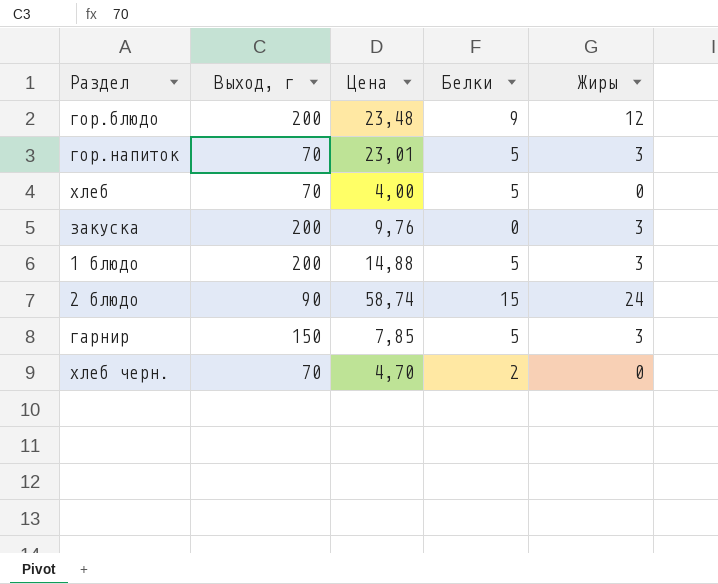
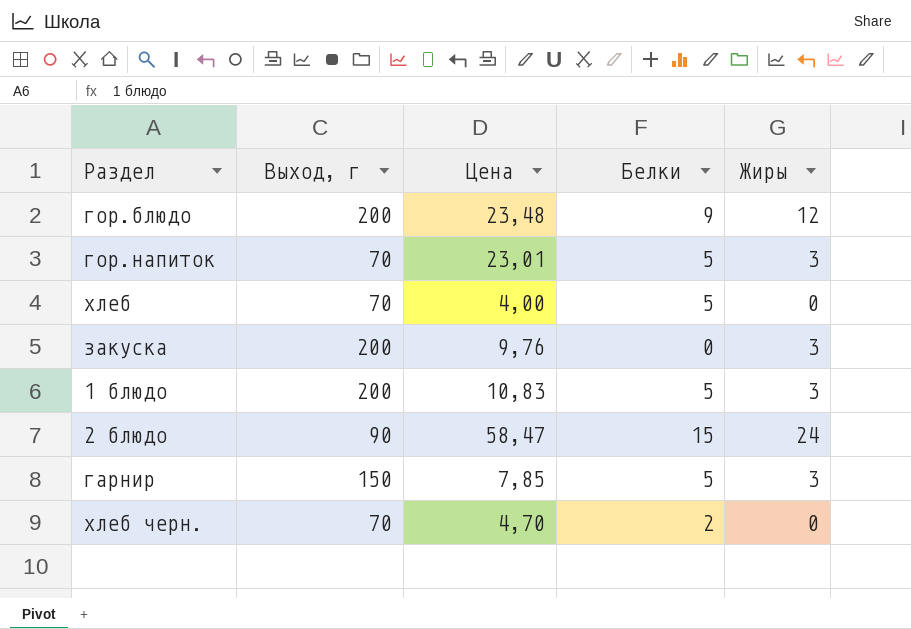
1 блюдо | Цена: 14,88 -> 10,83
2 блюдо | Цена: 58,74 -> 58,47

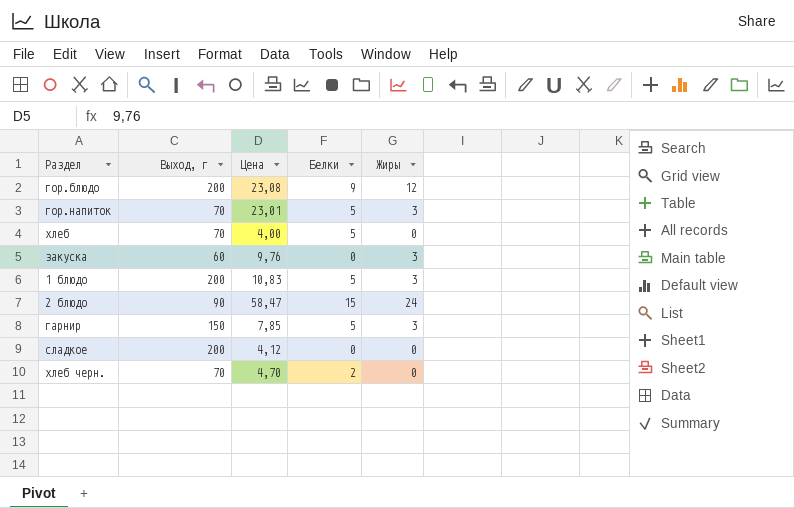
гор.блюдо | Цена: 23,48 -> 23,08
закуска | Выход, г: 200 -> 60
row сладкое: none -> 200 | 4,12 | 0 | 0

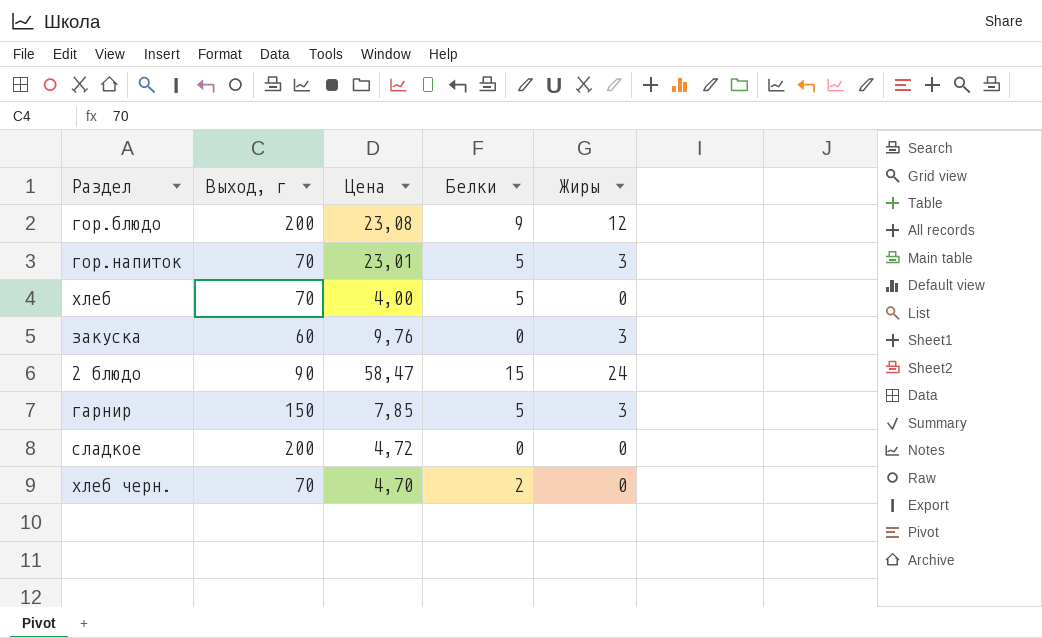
row 1 блюдо: 200 | 10,83 | 5 | 3 -> none
сладкое | Цена: 4,12 -> 4,72

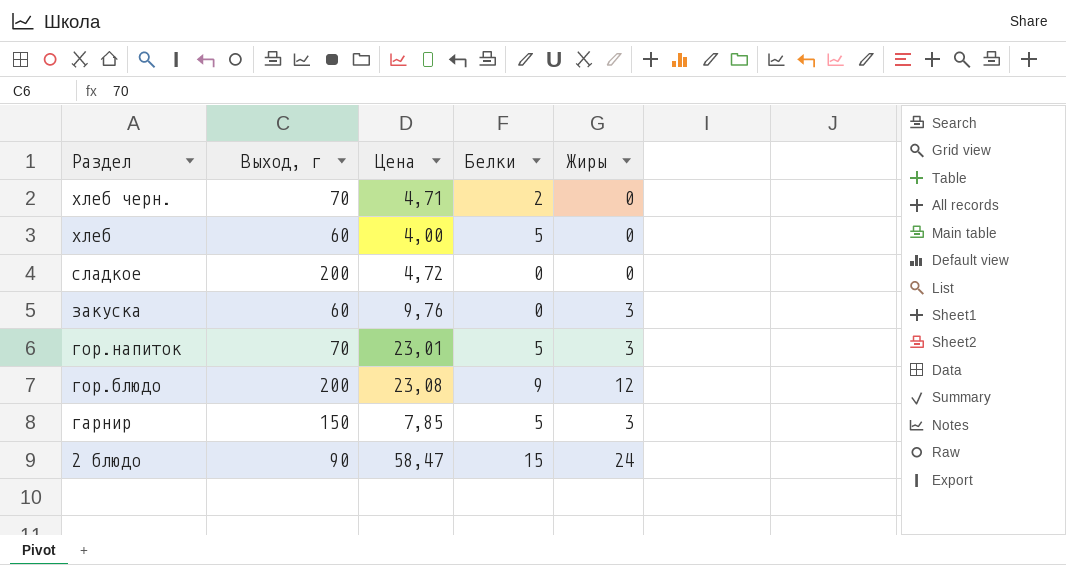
row order: none -> Раздел descending
хлеб черн. | Цена: 4,70 -> 4,71
хлеб | Выход, г: 70 -> 60

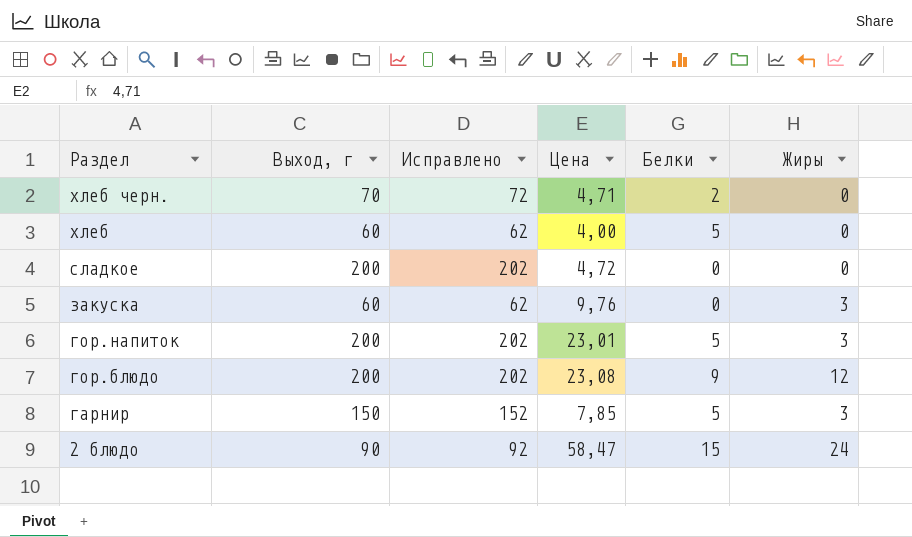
column Исправлено | formula: none -> [Выход, г] + 2
гор.напиток | Выход, г: 70 -> 200

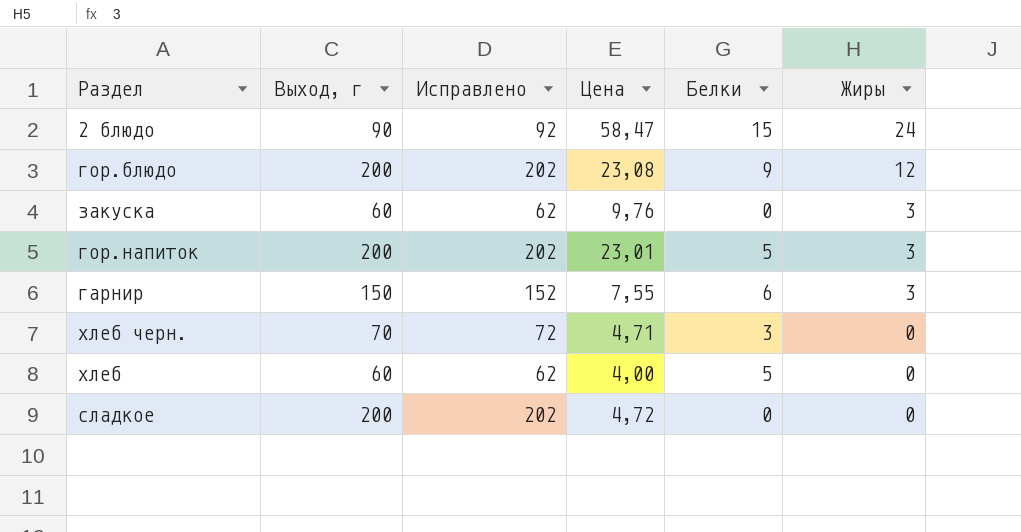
row order: Раздел descending -> Жиры descending
гарнир | Цена: 7,85 -> 7,55
гарнир | Белки: 5 -> 6
хлеб черн. | Белки: 2 -> 3

